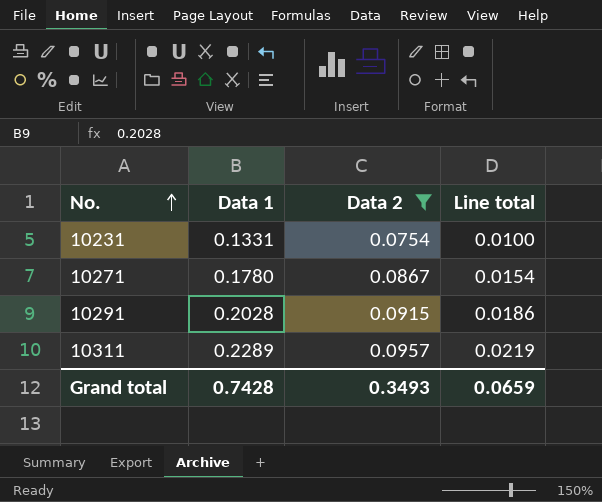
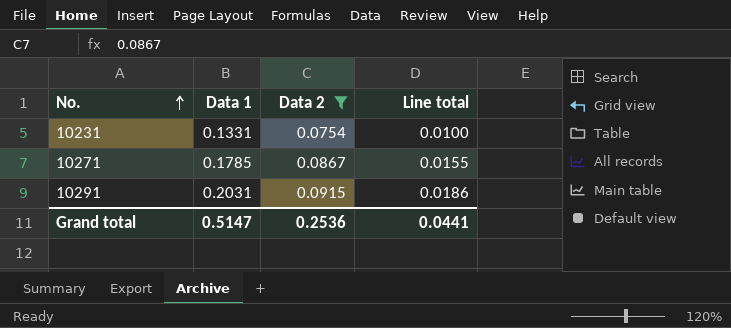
row 10311: 0.2289 | 0.0957 | 0.0219 -> none
10271 | Data 1: 0.1780 -> 0.1785
10271 | Line total: 0.0154 -> 0.0155
10291 | Data 1: 0.2028 -> 0.2031
Grand total | Data 1: 0.7428 -> 0.5147
Grand total | Data 2: 0.3493 -> 0.2536
Grand total | Line total: 0.0659 -> 0.0441

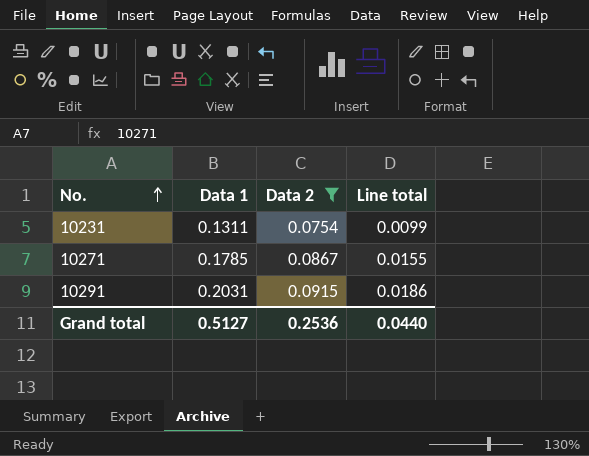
10231 | Data 1: 0.1331 -> 0.1311
10231 | Line total: 0.0100 -> 0.0099
Grand total | Data 1: 0.5147 -> 0.5127
Grand total | Line total: 0.0441 -> 0.0440

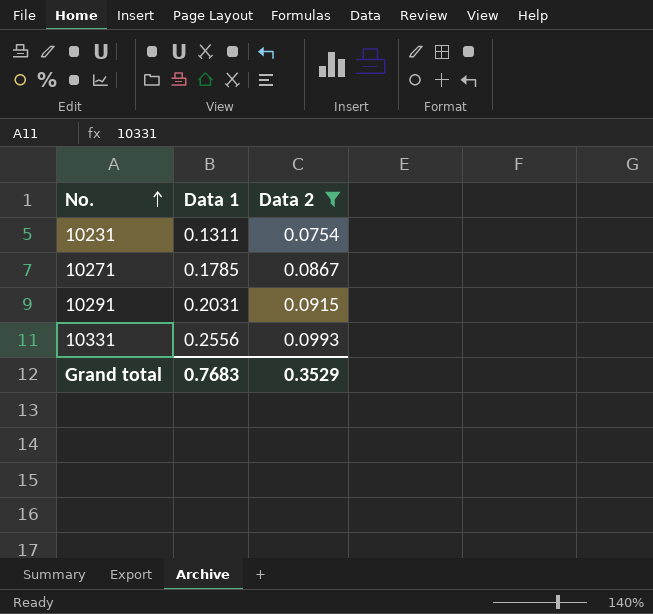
column Line total | formula: [Data 1] * [Data 2] -> none
row 10331: none -> 0.2556 | 0.0993
Grand total | Data 1: 0.5127 -> 0.7683
Grand total | Data 2: 0.2536 -> 0.3529

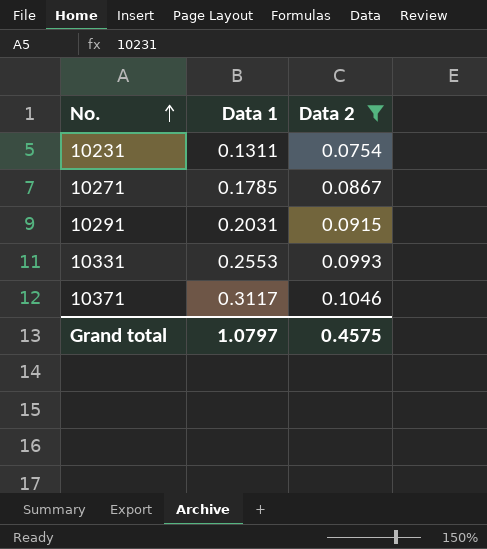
10331 | Data 1: 0.2556 -> 0.2553
row 10371: none -> 0.3117 | 0.1046
Grand total | Data 1: 0.7683 -> 1.0797
Grand total | Data 2: 0.3529 -> 0.4575

